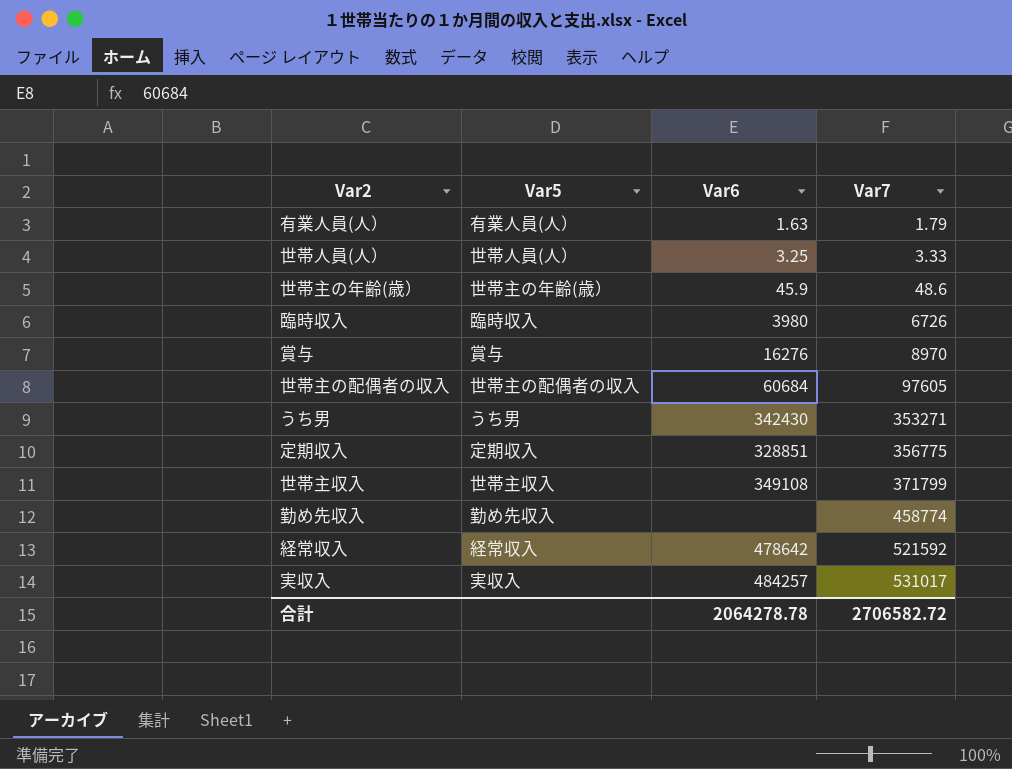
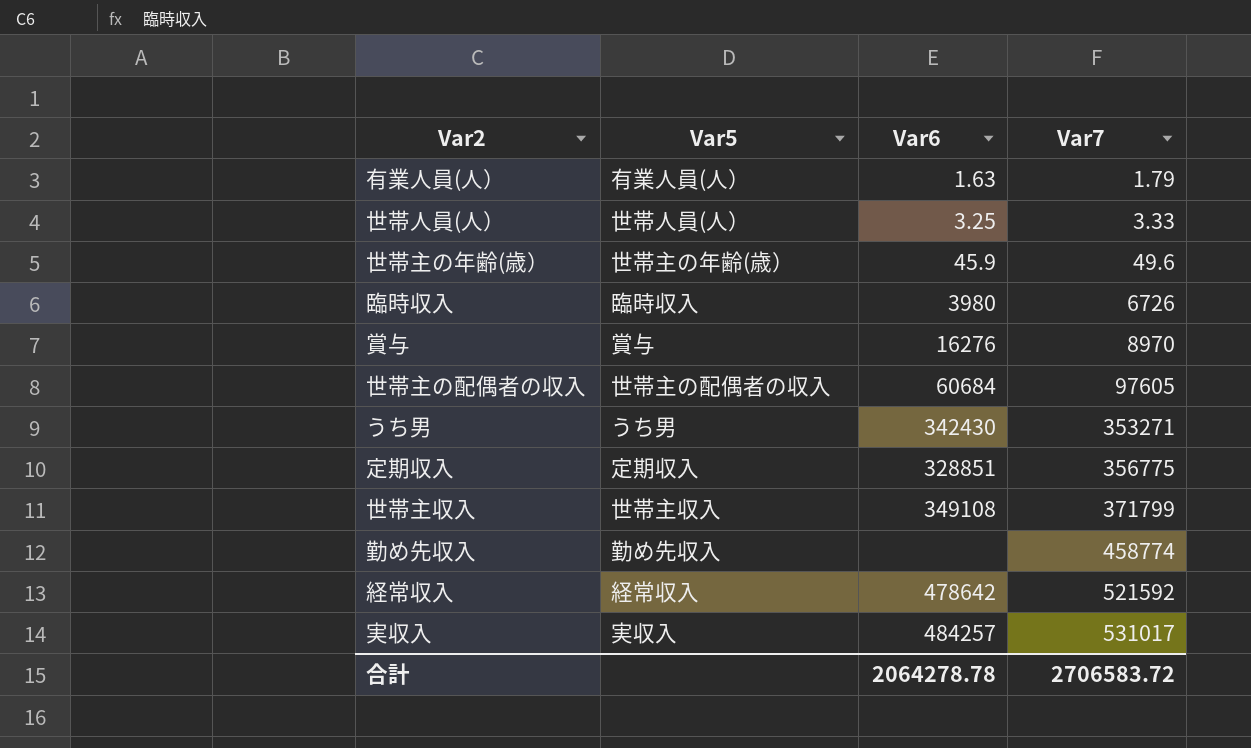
世帯主の年齢(歳） | Var7: 48.6 -> 49.6
合計 | Var7: 2706582.72 -> 2706583.72

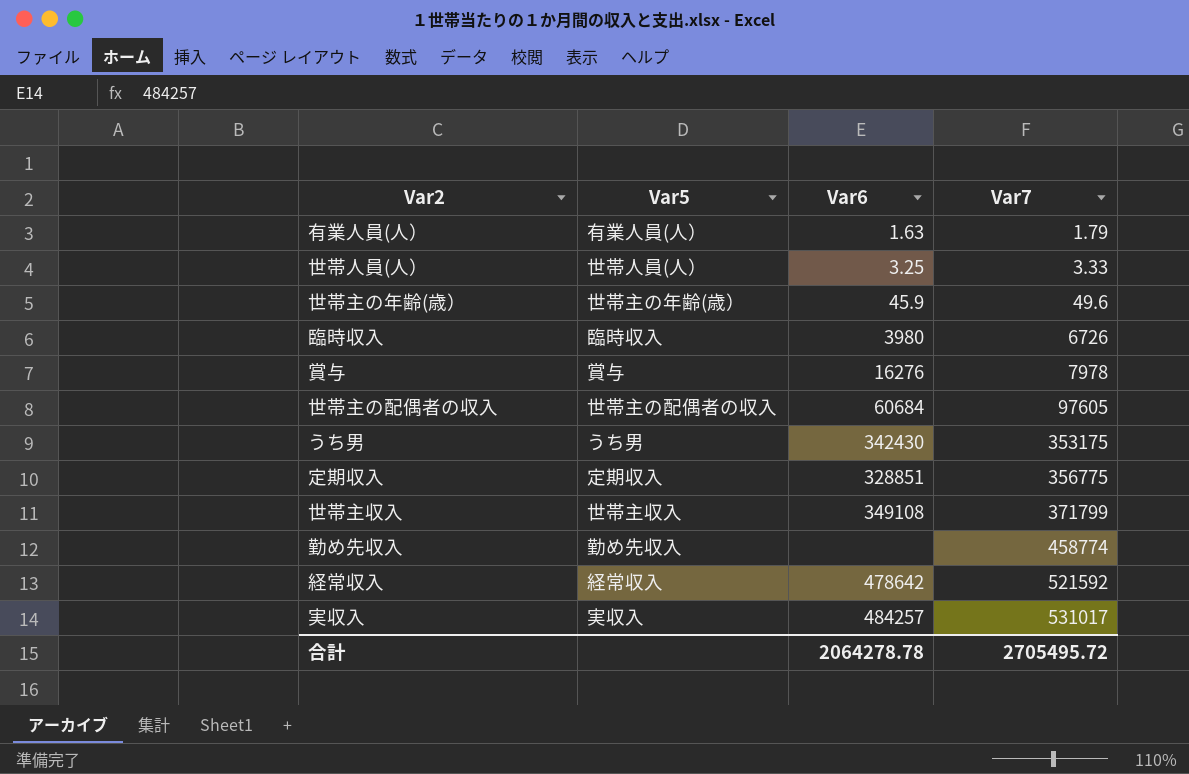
賞与 | Var7: 8970 -> 7978
うち男 | Var7: 353271 -> 353175
合計 | Var7: 2706583.72 -> 2705495.72

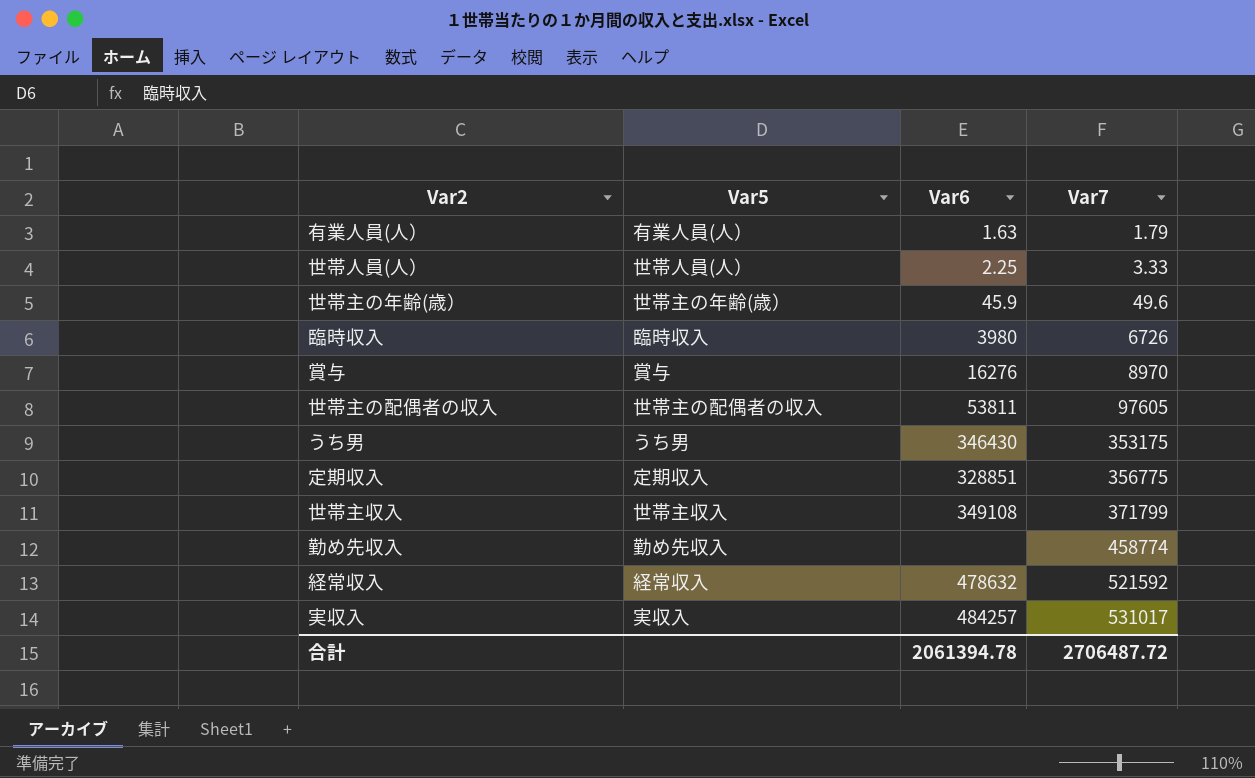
世帯人員(人） | Var6: 3.25 -> 2.25
賞与 | Var7: 7978 -> 8970
世帯主の配偶者の収入 | Var6: 60684 -> 53811
うち男 | Var6: 342430 -> 346430
経常収入 | Var6: 478642 -> 478632
合計 | Var6: 2064278.78 -> 2061394.78
合計 | Var7: 2705495.72 -> 2706487.72

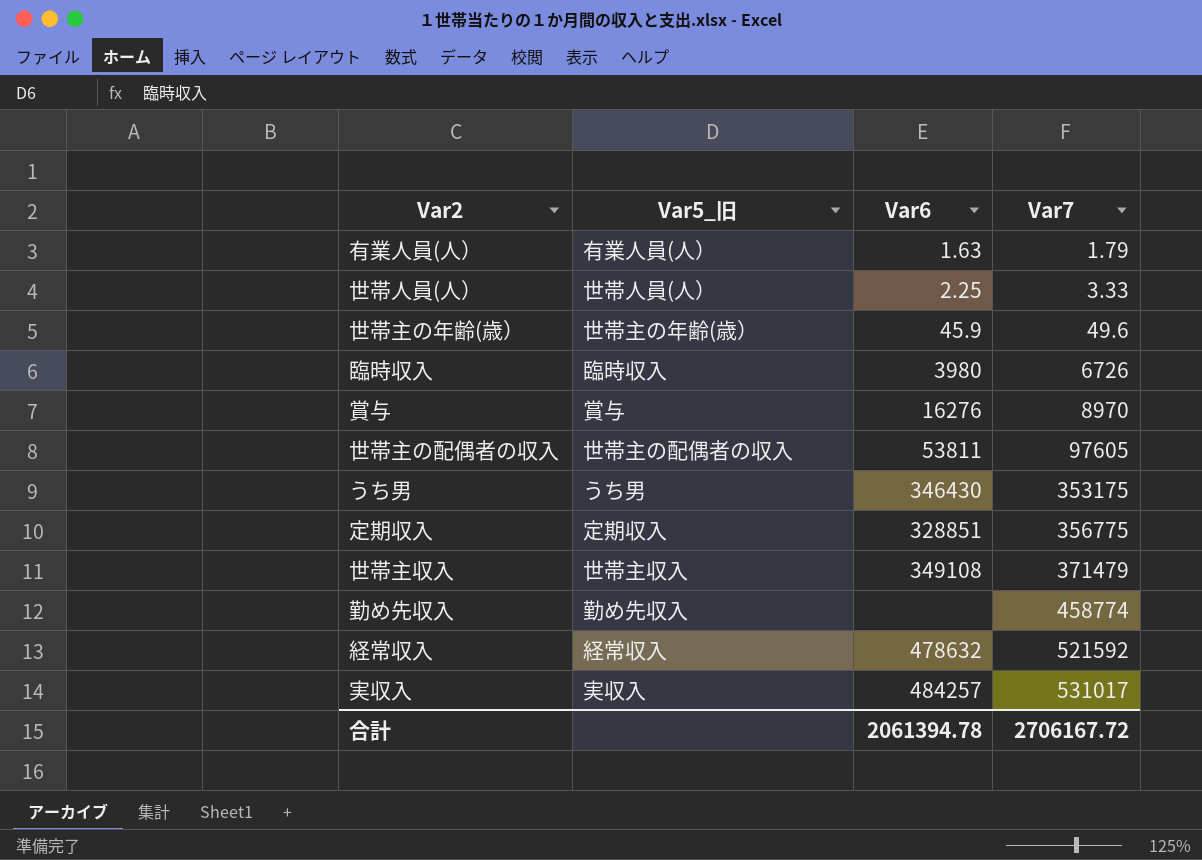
column name: Var5 -> Var5_旧
世帯主収入 | Var7: 371799 -> 371479
合計 | Var7: 2706487.72 -> 2706167.72

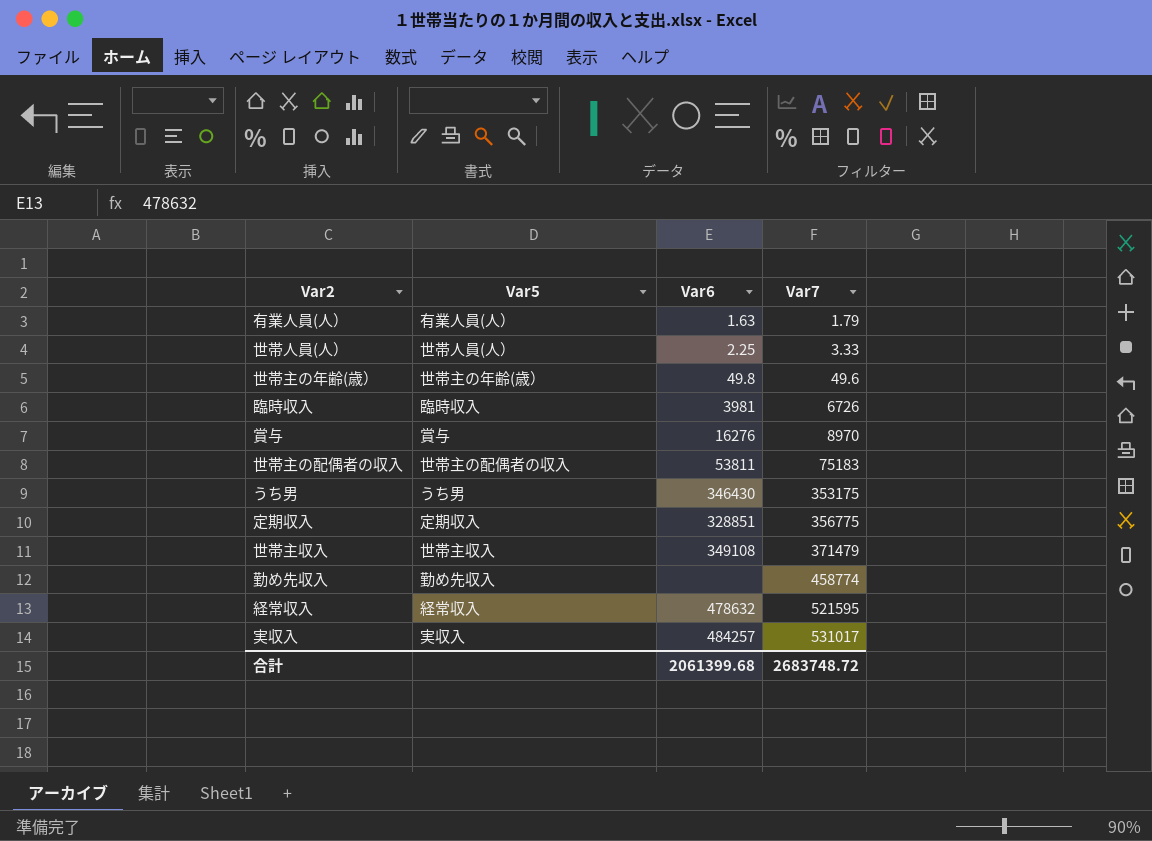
column name: Var5_旧 -> Var5
世帯主の年齢(歳） | Var6: 45.9 -> 49.8
臨時収入 | Var6: 3980 -> 3981
世帯主の配偶者の収入 | Var7: 97605 -> 75183
経常収入 | Var7: 521592 -> 521595
合計 | Var6: 2061394.78 -> 2061399.68
合計 | Var7: 2706167.72 -> 2683748.72

